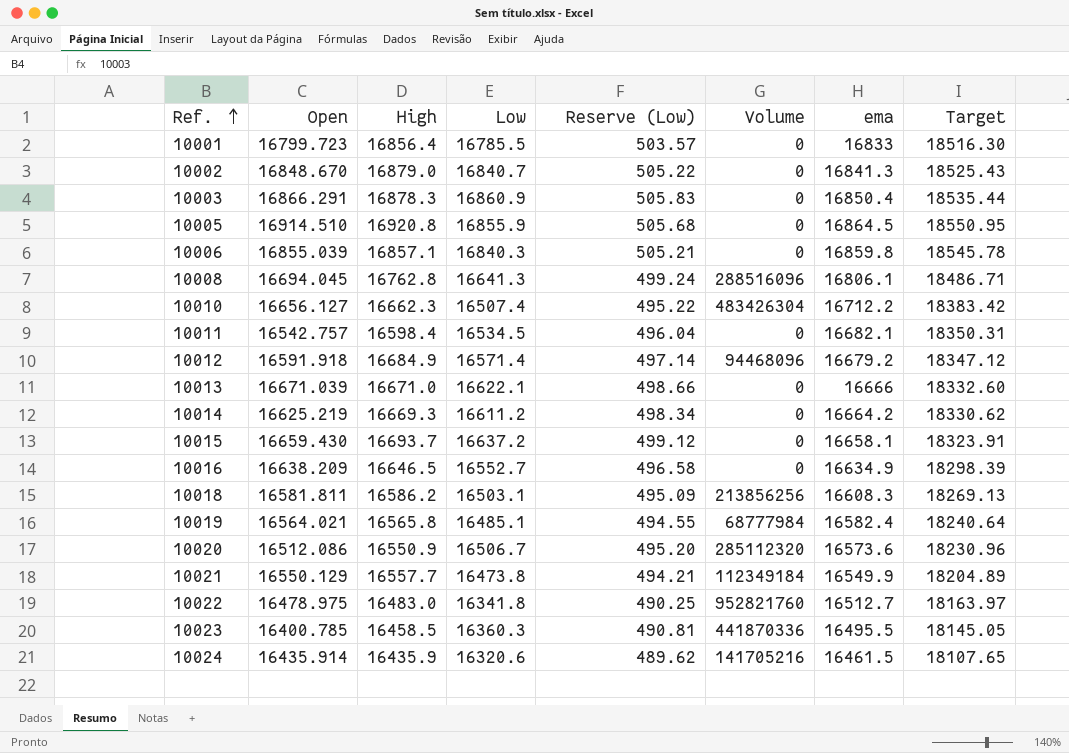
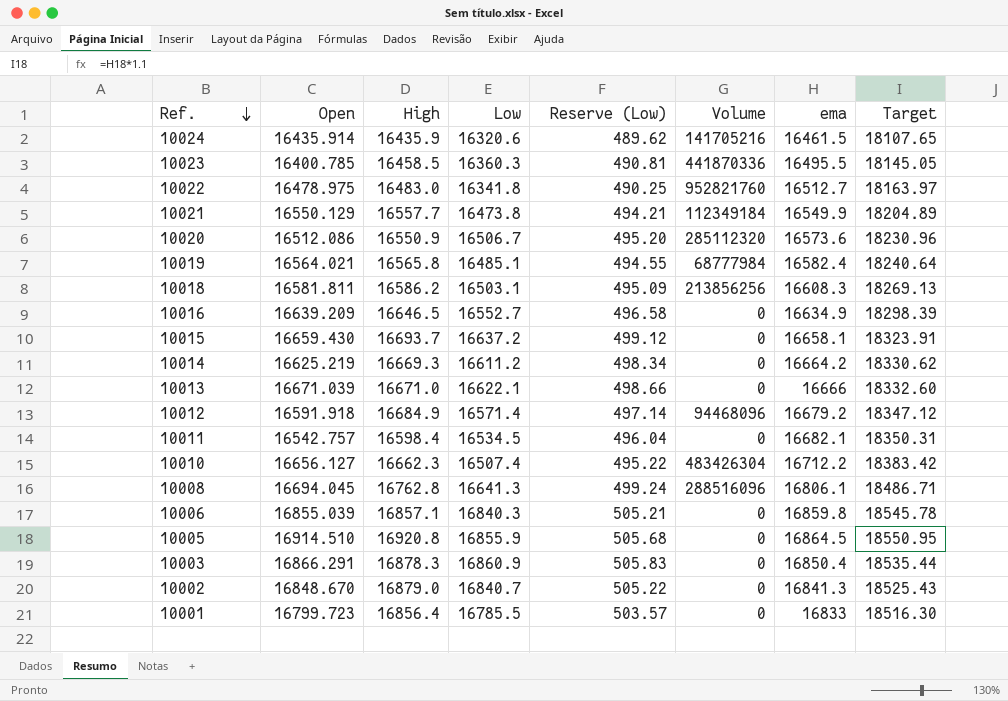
row order: Ref. ascending -> Ref. descending
10016 | Open: 16638.209 -> 16639.209

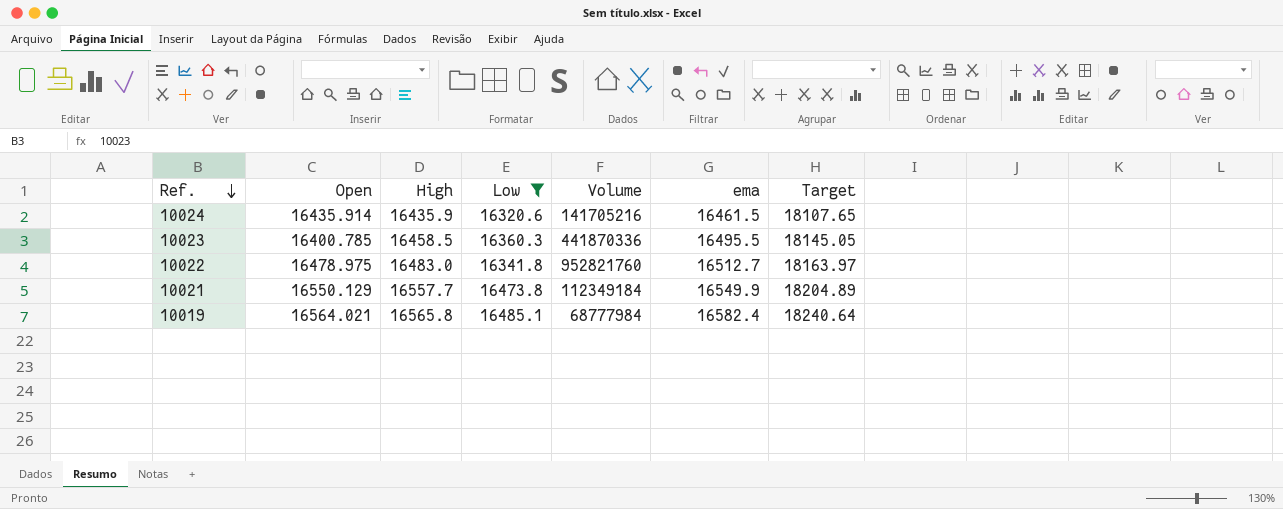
filter: none -> Low <= 16485.1
column Reserve (Low) | formula: [Low] * 0.03 -> none

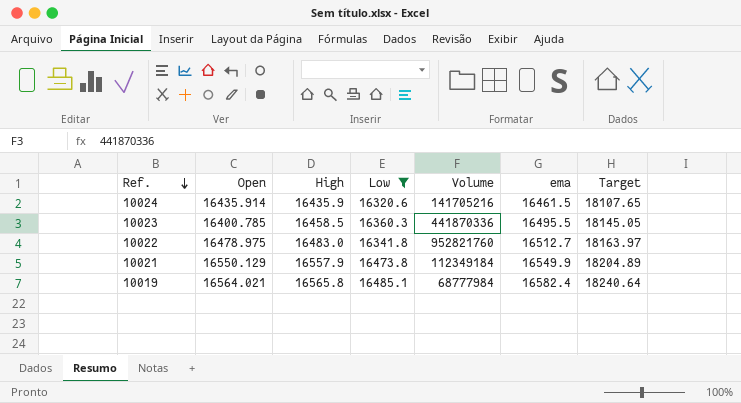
10021 | High: 16557.7 -> 16557.9

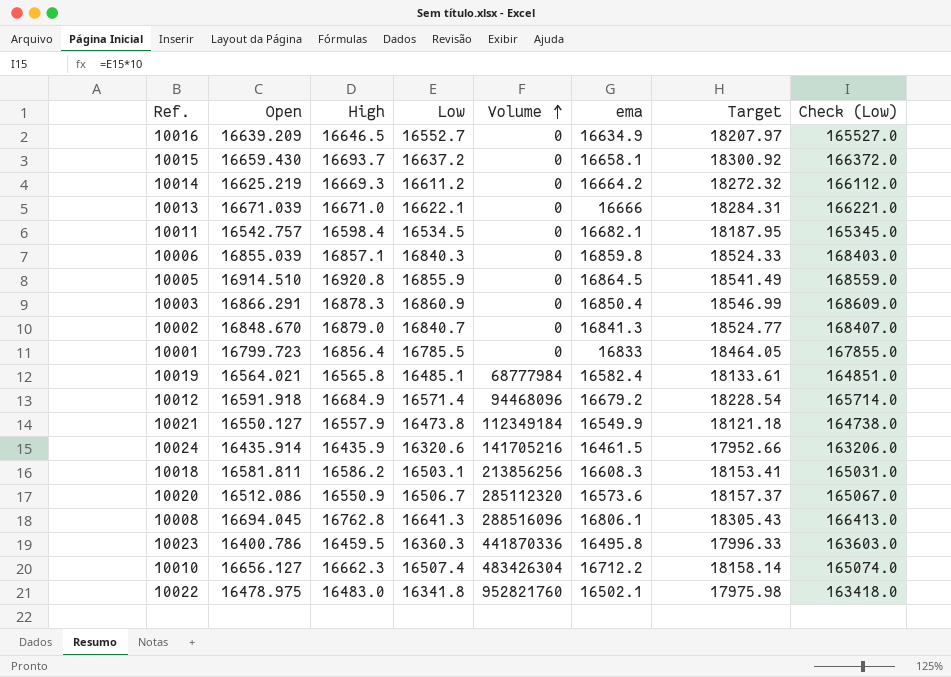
filter: Low <= 16485.1 -> none
row order: Ref. descending -> Volume ascending
column Target | formula: [ema] * 1.1 -> [Low] * 1.1
column Check (Low) | formula: none -> [Low] * 10
10021 | Open: 16550.129 -> 16550.127
10023 | Open: 16400.785 -> 16400.786
10023 | High: 16458.5 -> 16459.5
10023 | ema: 16495.5 -> 16495.8
10022 | ema: 16512.7 -> 16502.1

